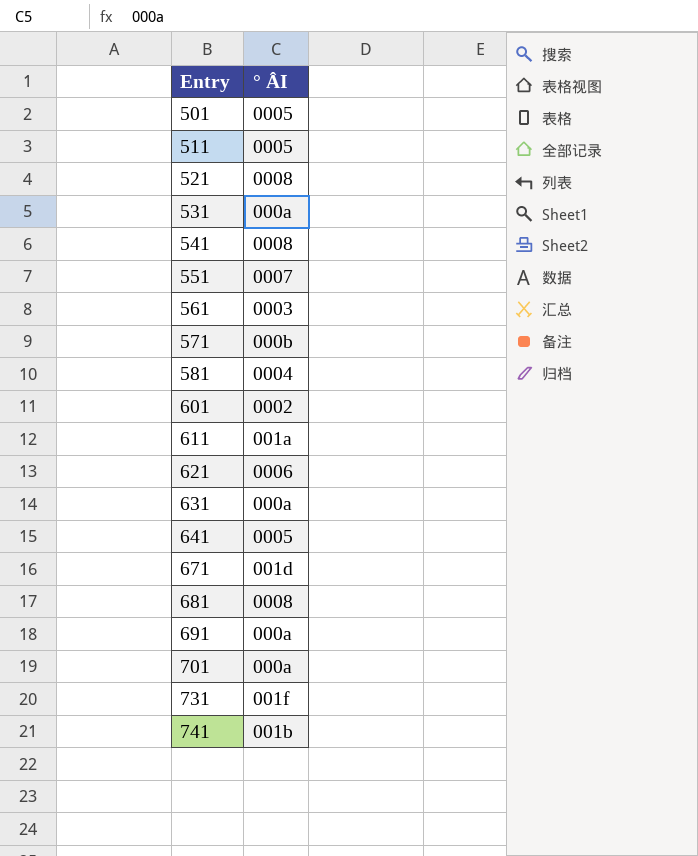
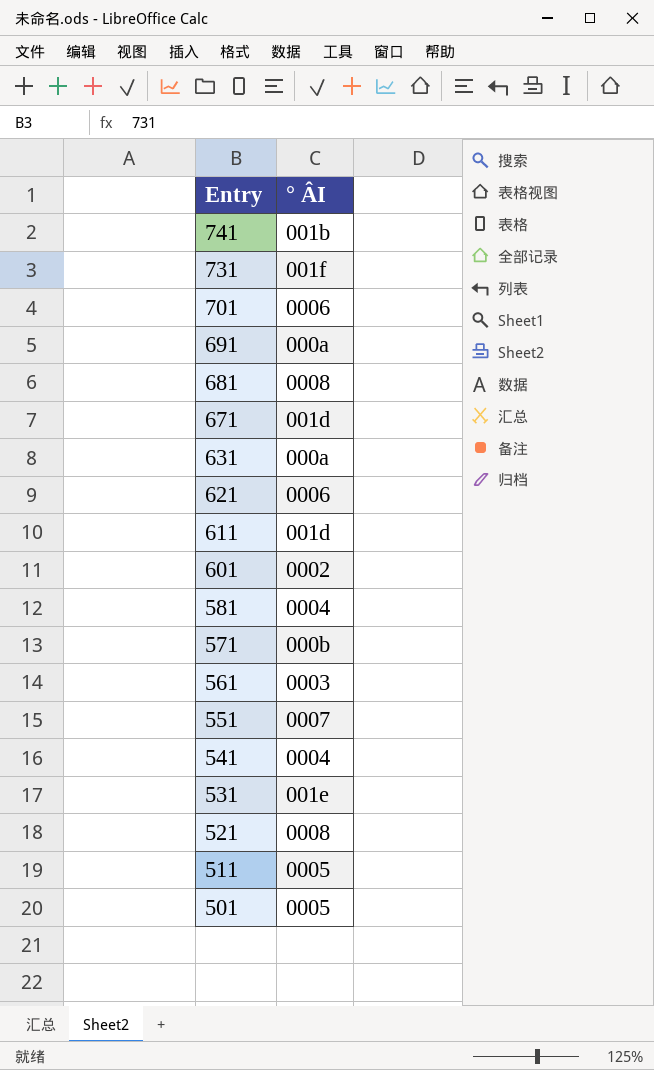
row order: Entry ascending -> Entry descending
row 641: 0005 -> none
701 | ° ÂI: 000a -> 0006
611 | ° ÂI: 001a -> 001d
541 | ° ÂI: 0008 -> 0004
531 | ° ÂI: 000a -> 001e

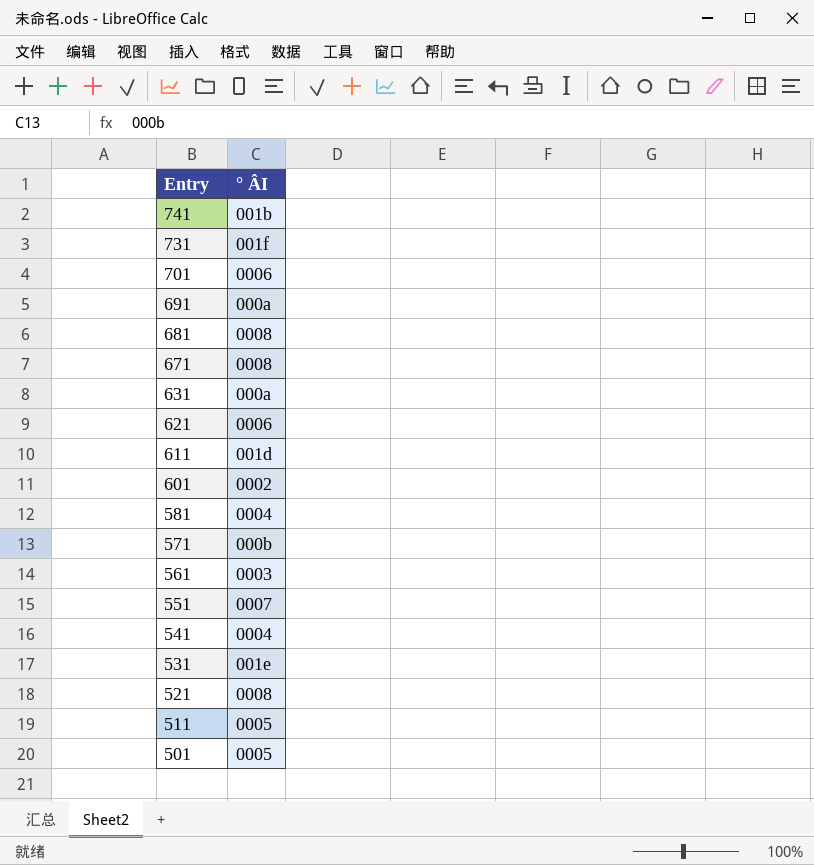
671 | ° ÂI: 001d -> 0008

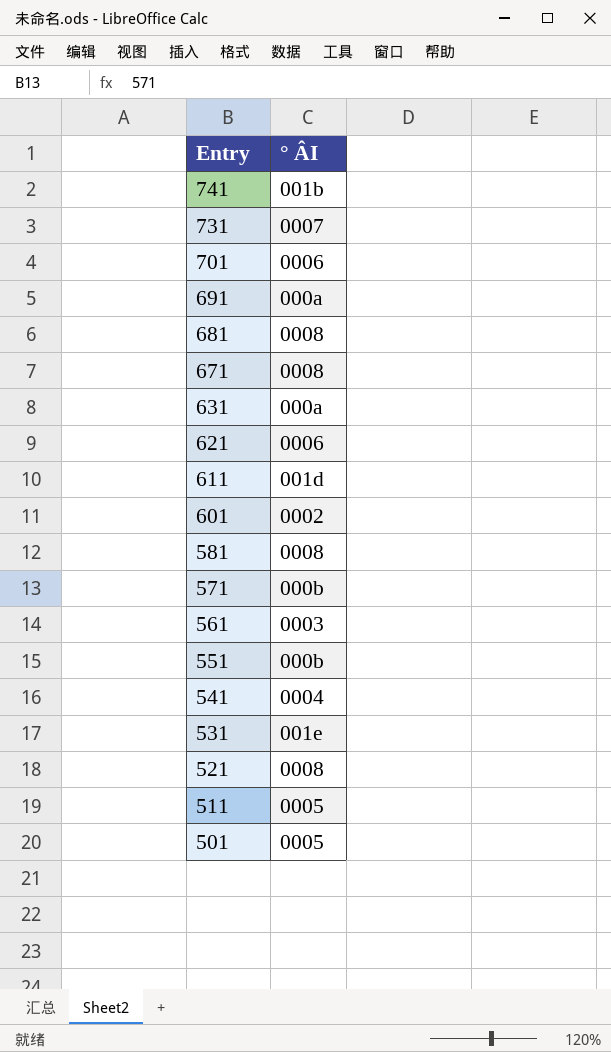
731 | ° ÂI: 001f -> 0007
581 | ° ÂI: 0004 -> 0008
551 | ° ÂI: 0007 -> 000b

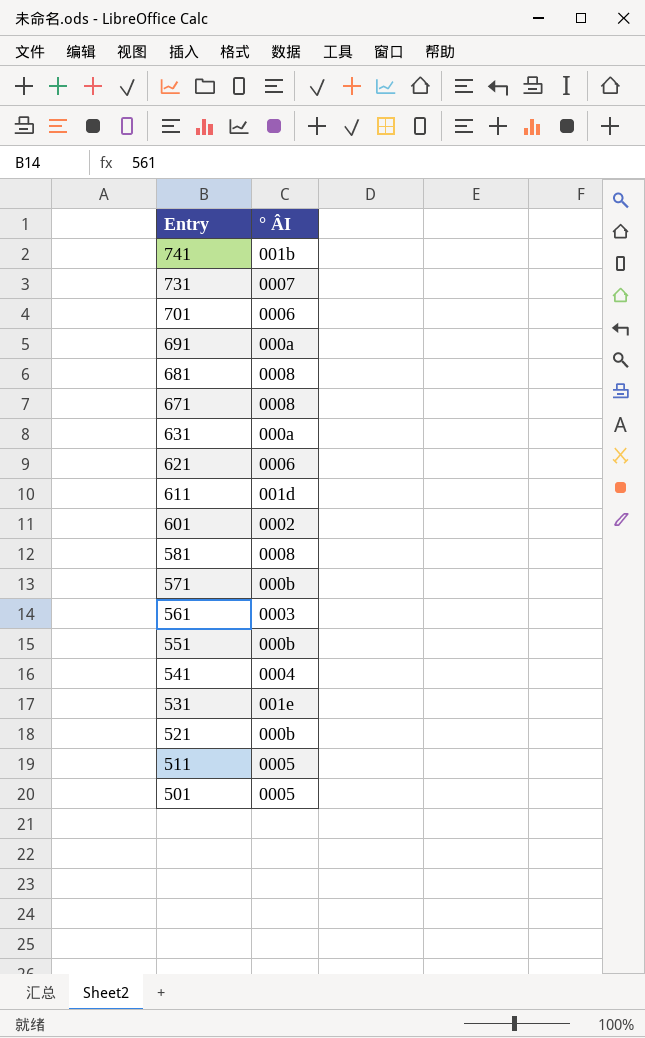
521 | ° ÂI: 0008 -> 000b

